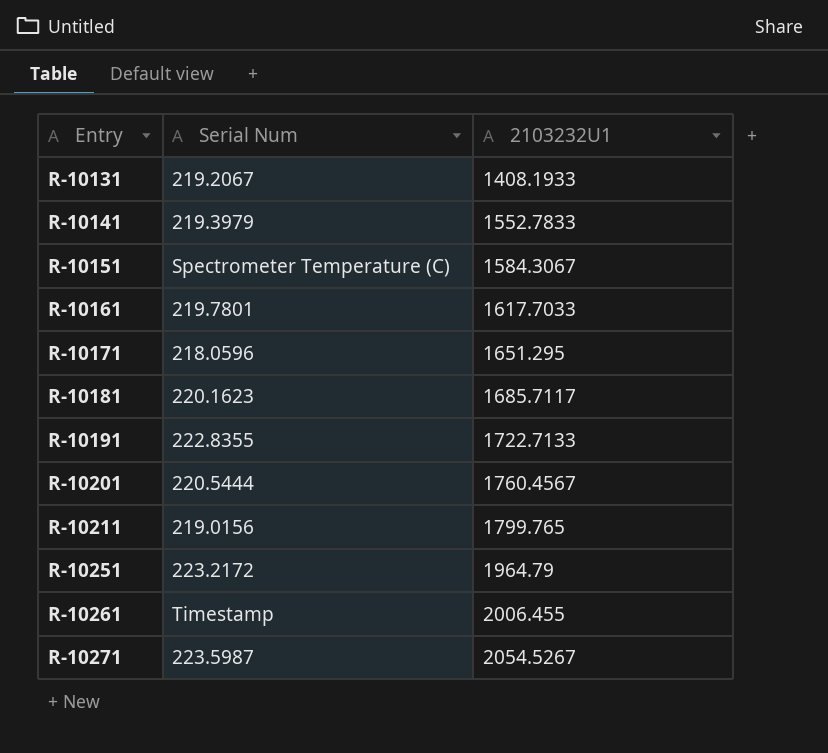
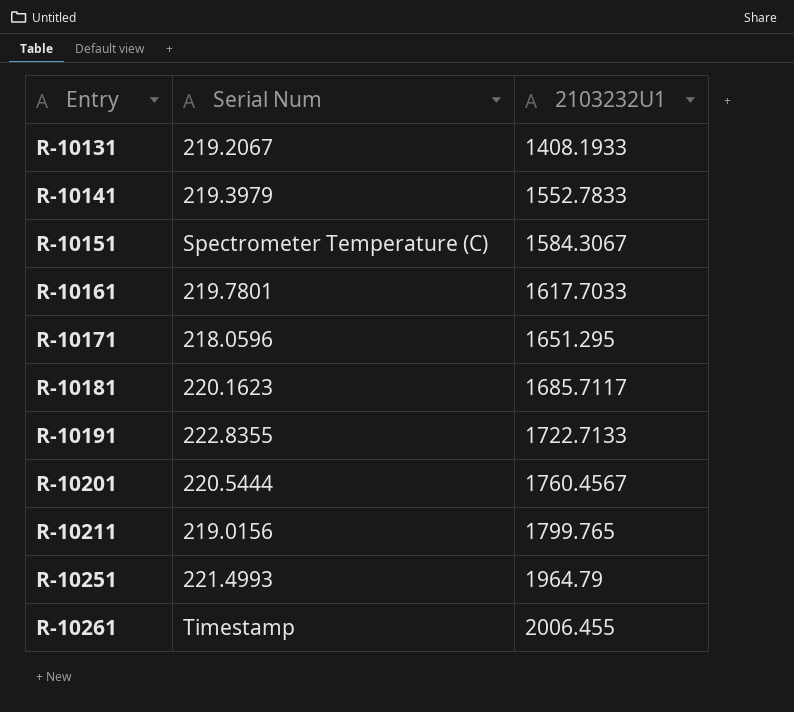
row R-10271: 223.5987 | 2054.5267 -> none
R-10251 | Serial Num: 223.2172 -> 221.4993

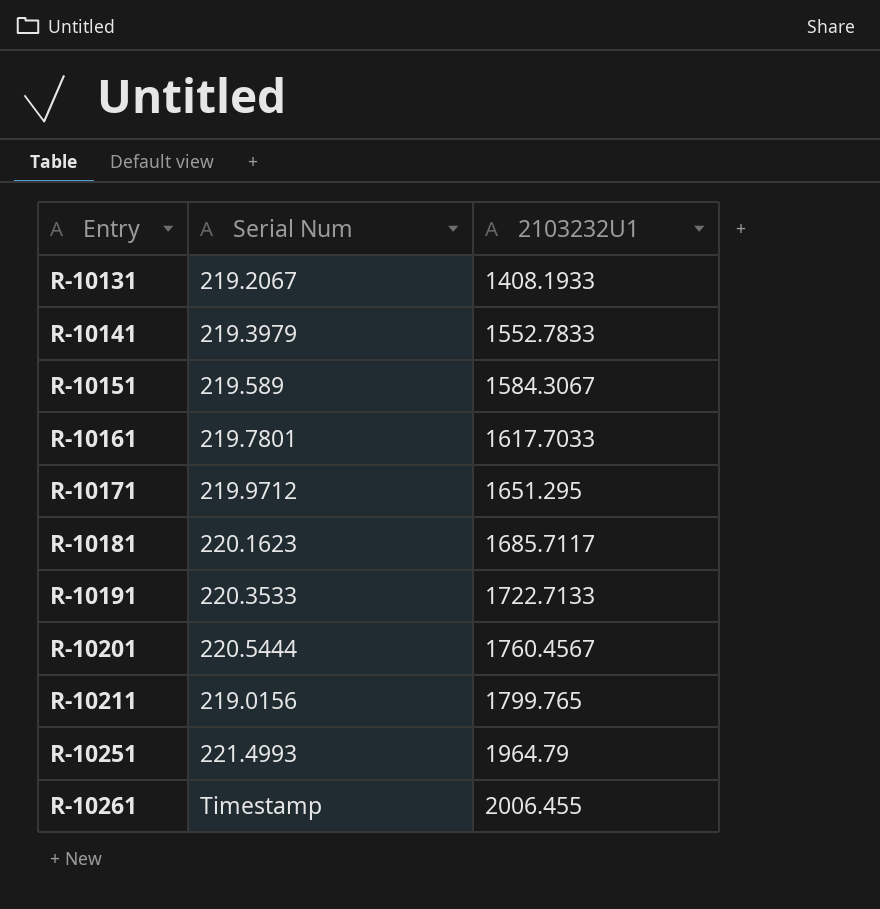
R-10151 | Serial Num: Spectrometer Temperature (C) -> 219.589
R-10171 | Serial Num: 218.0596 -> 219.9712
R-10191 | Serial Num: 222.8355 -> 220.3533

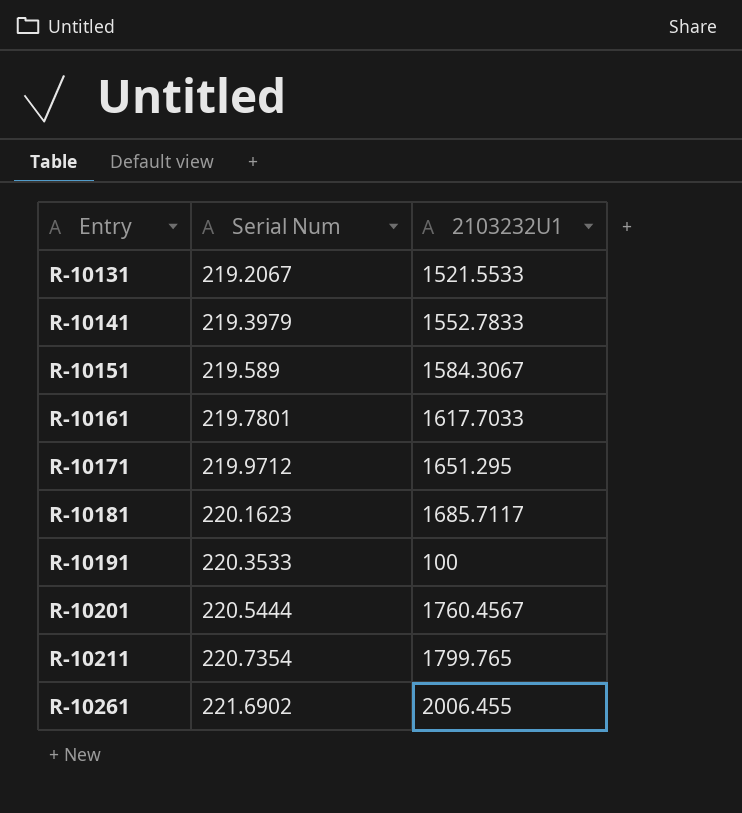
row R-10251: 221.4993 | 1964.79 -> none
R-10131 | 2103232U1: 1408.1933 -> 1521.5533
R-10191 | 2103232U1: 1722.7133 -> 100
R-10211 | Serial Num: 219.0156 -> 220.7354
R-10261 | Serial Num: Timestamp -> 221.6902

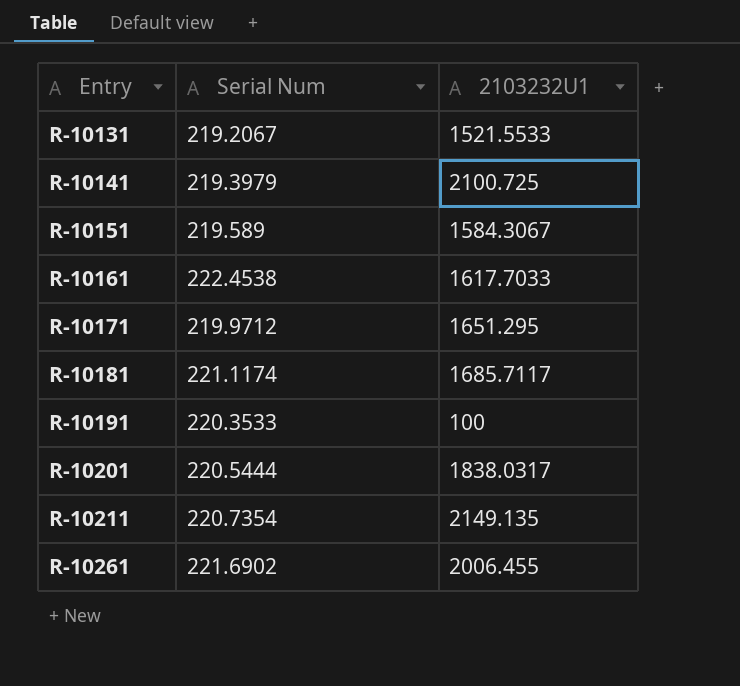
R-10141 | 2103232U1: 1552.7833 -> 2100.725
R-10161 | Serial Num: 219.7801 -> 222.4538
R-10181 | Serial Num: 220.1623 -> 221.1174
R-10201 | 2103232U1: 1760.4567 -> 1838.0317
R-10211 | 2103232U1: 1799.765 -> 2149.135

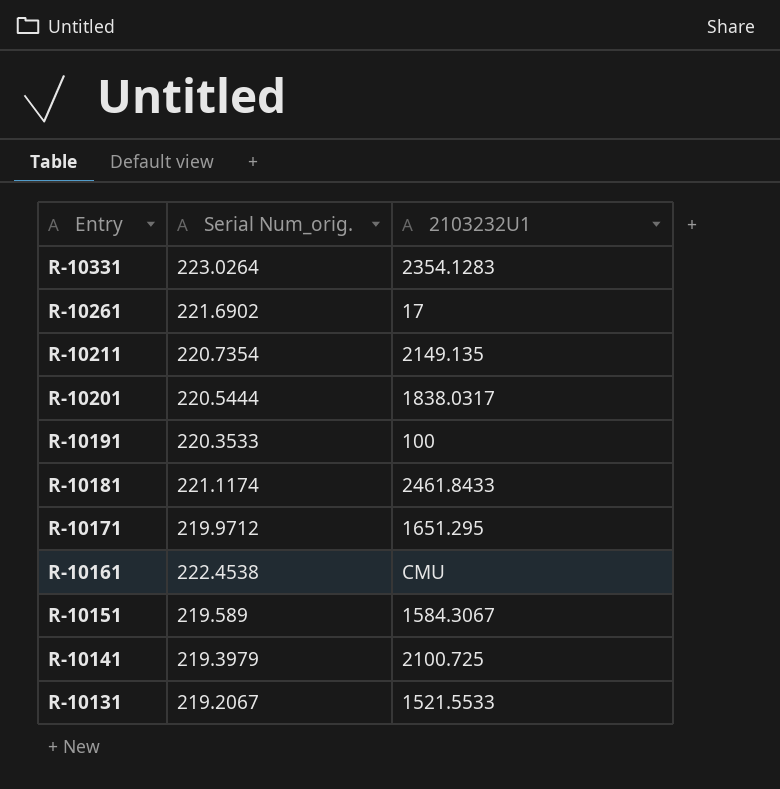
row order: Entry ascending -> Entry descending
column name: Serial Num -> Serial Num_orig.
row R-10331: none -> 223.0264 | 2354.1283
R-10261 | 2103232U1: 2006.455 -> 17
R-10181 | 2103232U1: 1685.7117 -> 2461.8433
R-10161 | 2103232U1: 1617.7033 -> CMU

